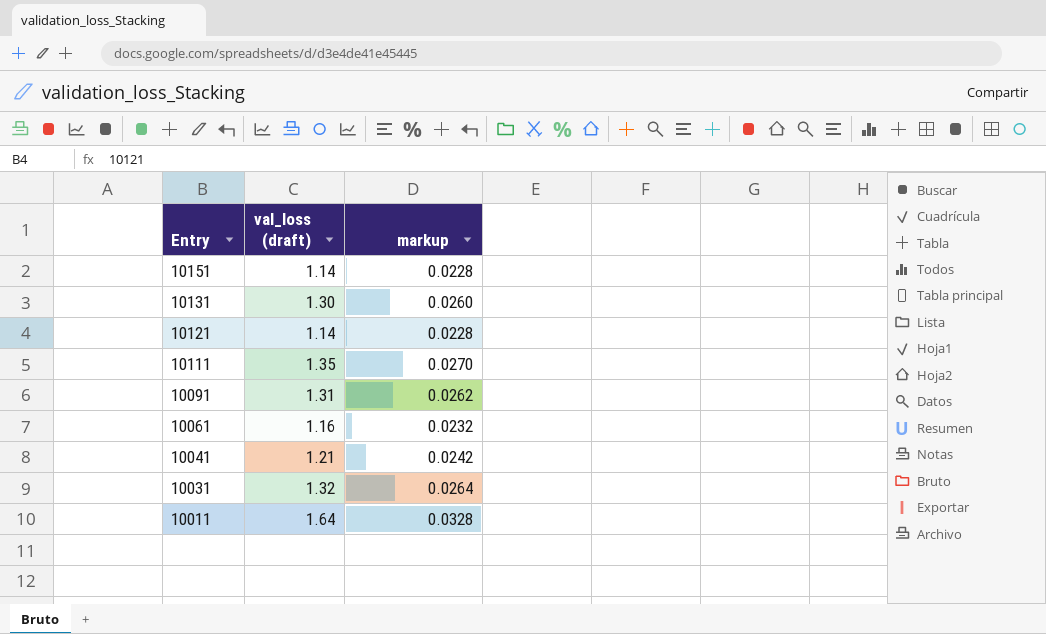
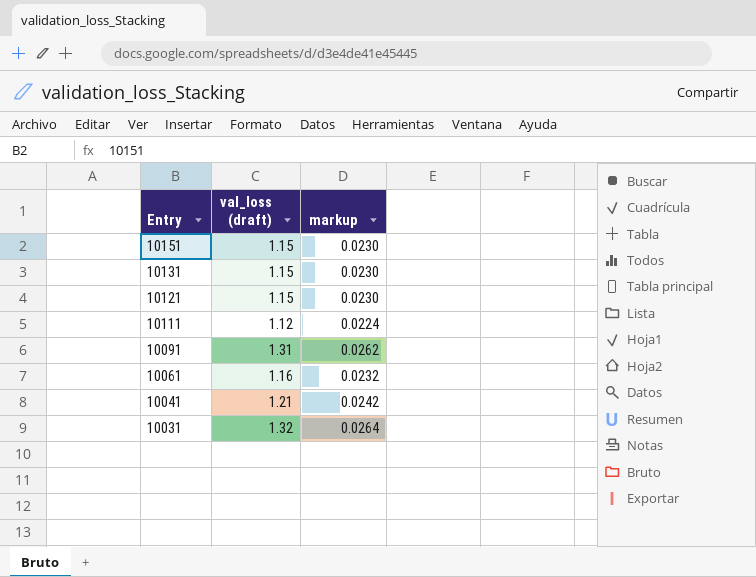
row 10011: 1.64 | 0.0328 -> none
10151 | val_loss (draft): 1.14 -> 1.15
10151 | markup: 0.0228 -> 0.0230
10131 | val_loss (draft): 1.30 -> 1.15
10131 | markup: 0.0260 -> 0.0230
10121 | val_loss (draft): 1.14 -> 1.15
10121 | markup: 0.0228 -> 0.0230
10111 | val_loss (draft): 1.35 -> 1.12
10111 | markup: 0.0270 -> 0.0224

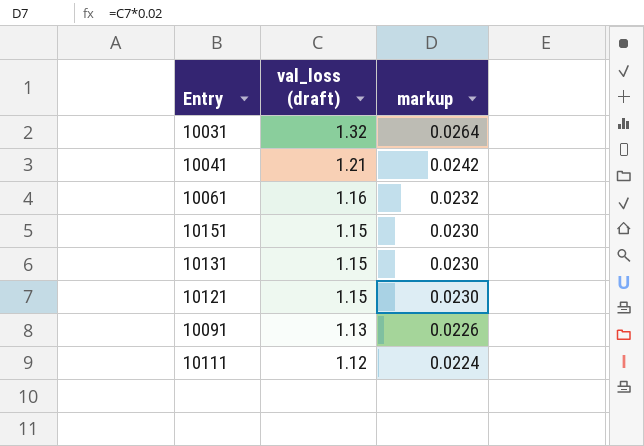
row order: Entry descending -> val_loss (draft) descending
10091 | val_loss (draft): 1.31 -> 1.13
10091 | markup: 0.0262 -> 0.0226

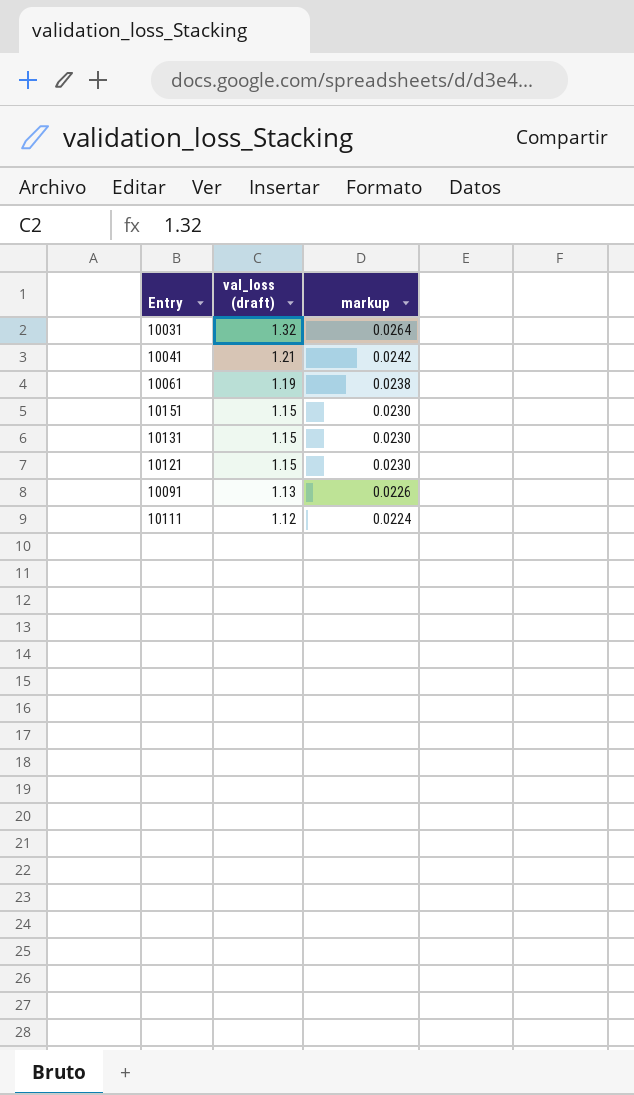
10061 | val_loss (draft): 1.16 -> 1.19
10061 | markup: 0.0232 -> 0.0238

